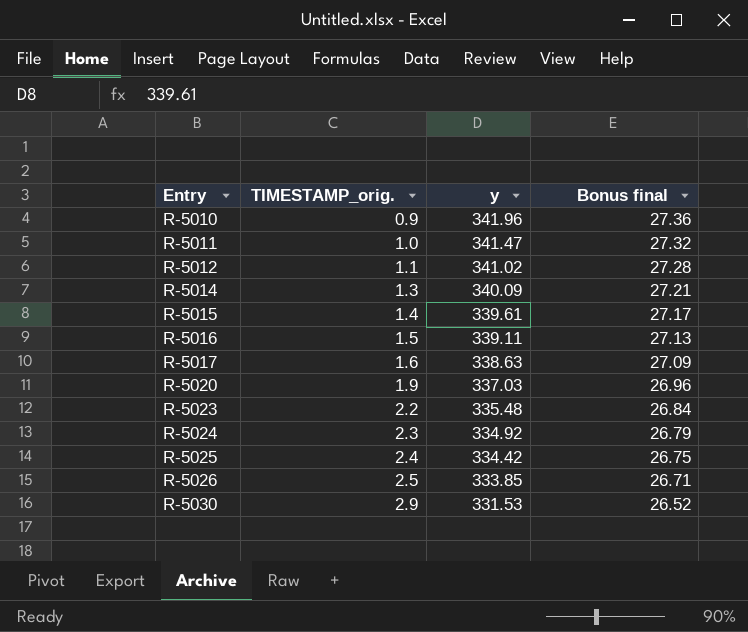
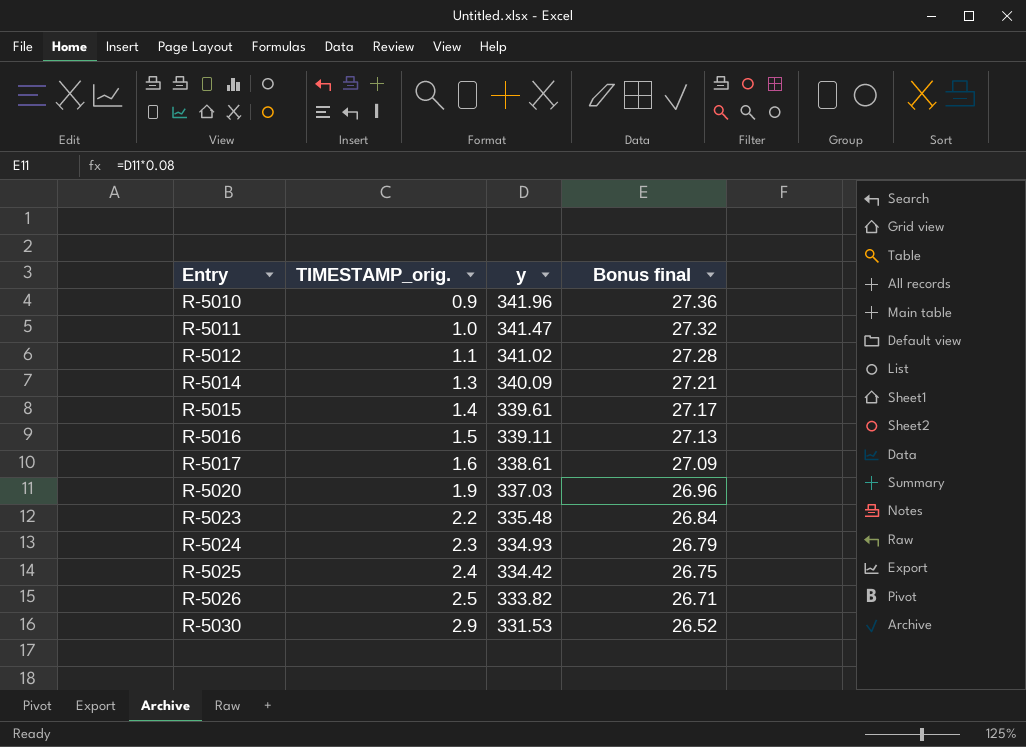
R-5017 | y: 338.63 -> 338.61
R-5024 | y: 334.92 -> 334.93
R-5026 | y: 333.85 -> 333.82

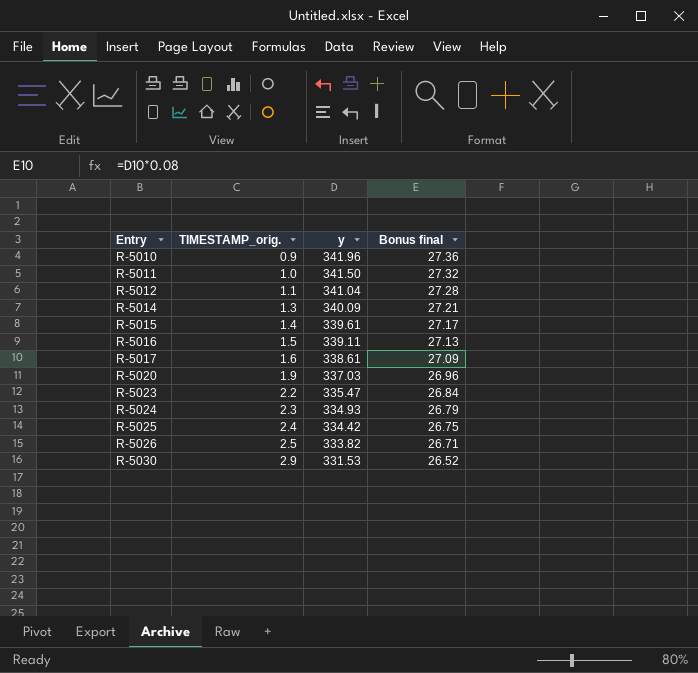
R-5011 | y: 341.47 -> 341.50
R-5012 | y: 341.02 -> 341.04
R-5023 | y: 335.48 -> 335.47

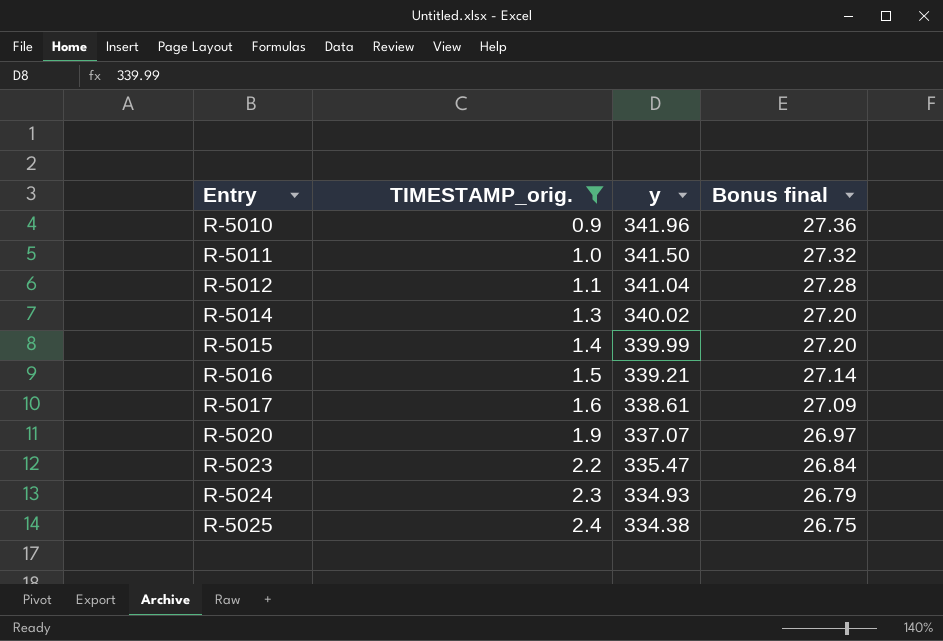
filter: none -> TIMESTAMP_orig. <= 2.4
R-5014 | y: 340.09 -> 340.02
R-5014 | Bonus final: 27.21 -> 27.20
R-5015 | y: 339.61 -> 339.99
R-5015 | Bonus final: 27.17 -> 27.20
R-5016 | y: 339.11 -> 339.21
R-5016 | Bonus final: 27.13 -> 27.14
R-5020 | y: 337.03 -> 337.07
R-5020 | Bonus final: 26.96 -> 26.97
R-5025 | y: 334.42 -> 334.38

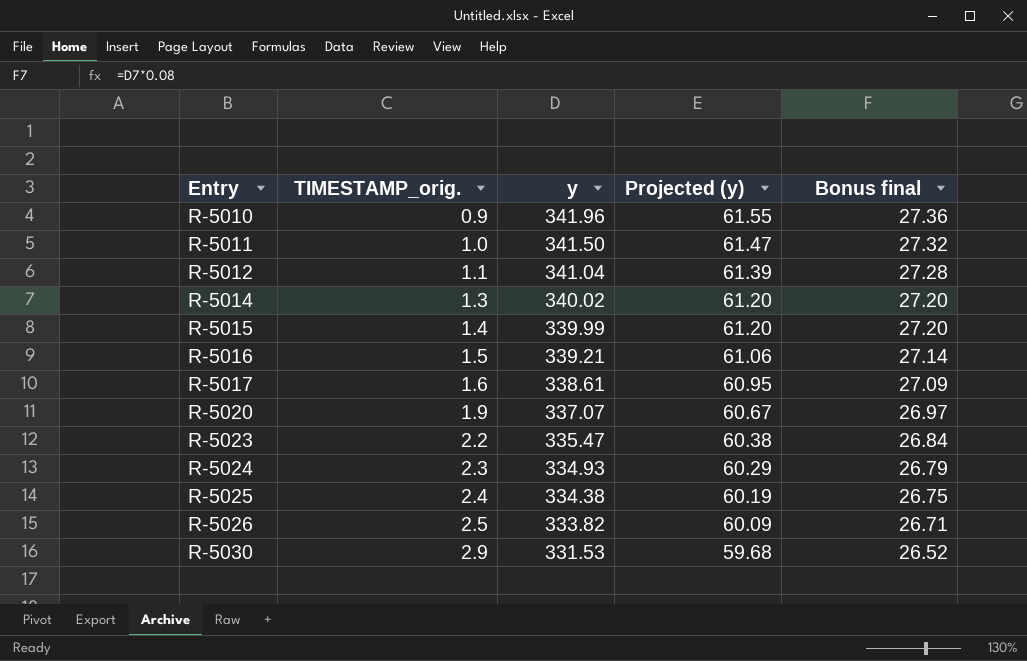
filter: TIMESTAMP_orig. <= 2.4 -> none
column Projected (y) | formula: none -> [y] * 0.18

